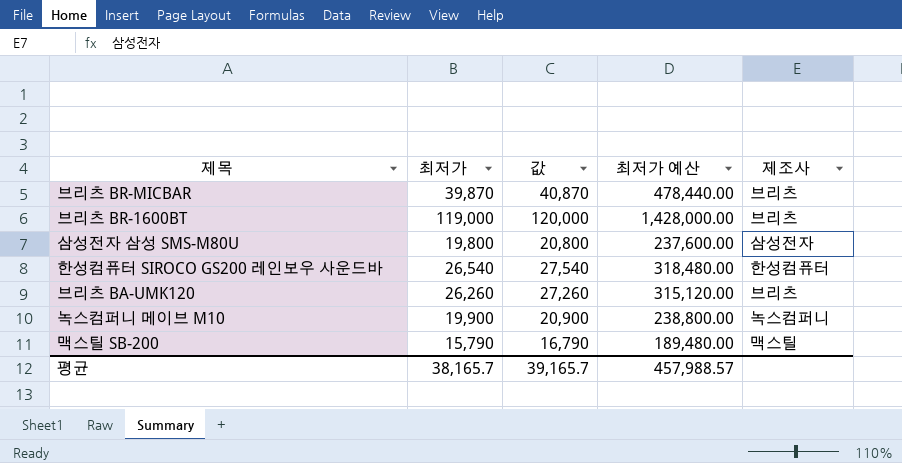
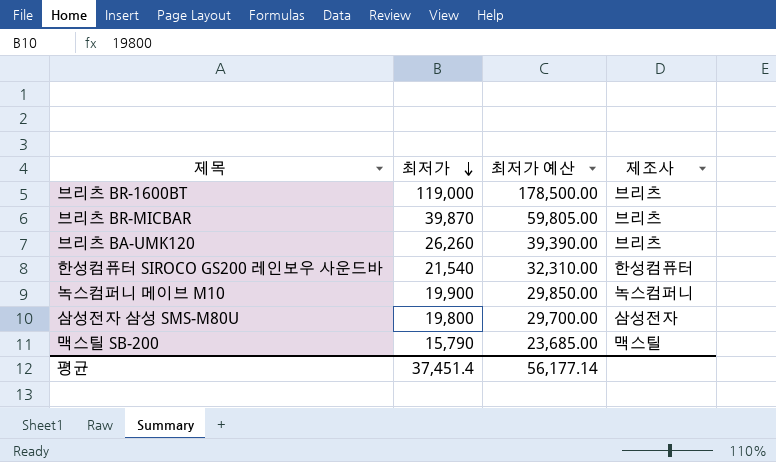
row order: none -> 최저가 descending
column 값 | formula: [최저가] + 1000 -> none
column 최저가 예산 | formula: [최저가] * 12 -> [최저가] * 1.5
한성컴퓨터 SIROCO GS200 레인보우 사운드바 | 최저가: 26,540 -> 21,540
평균 | 최저가: 38,165.7 -> 37,451.4
평균 | 최저가 예산: 457,988.57 -> 56,177.14

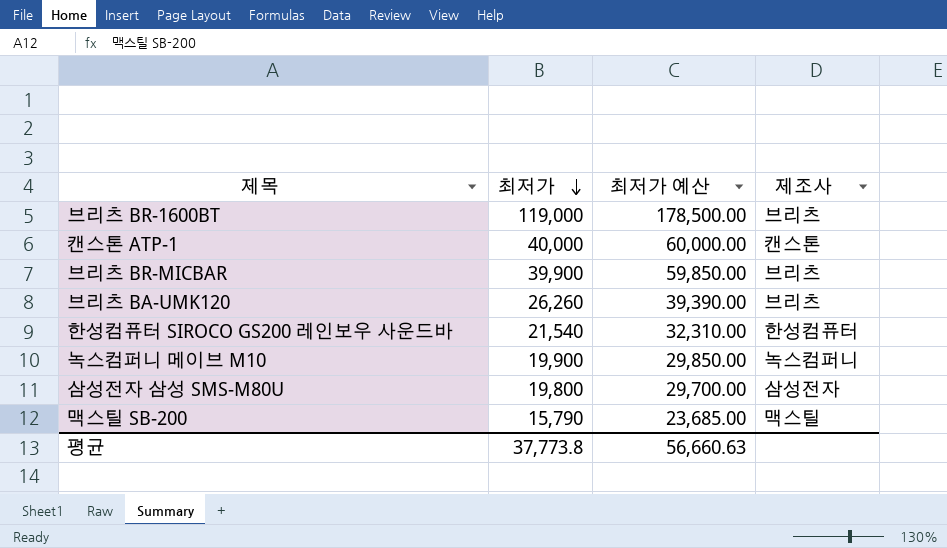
row 캔스톤 ATP-1: none -> 40,000 | 60,000.00 | 캔스톤
브리츠 BR-MICBAR | 최저가: 39,870 -> 39,900
브리츠 BR-MICBAR | 최저가 예산: 59,805.00 -> 59,850.00
평균 | 최저가: 37,451.4 -> 37,773.8
평균 | 최저가 예산: 56,177.14 -> 56,660.63

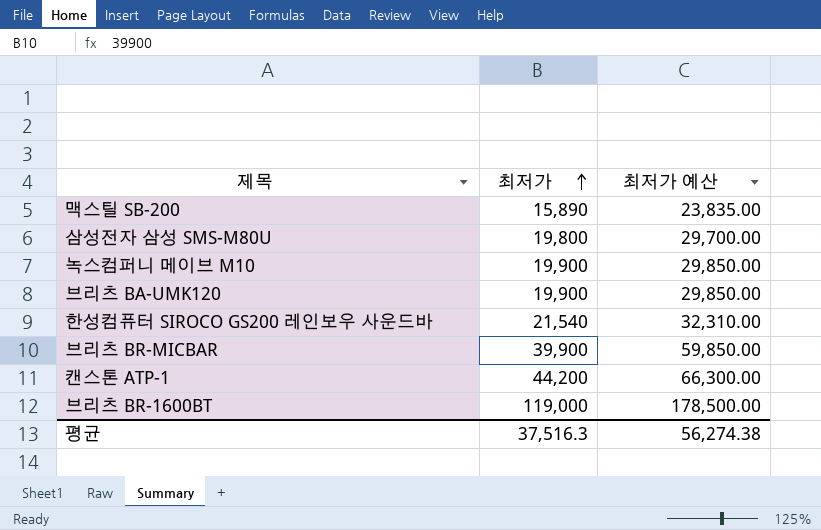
row order: 최저가 descending -> 최저가 ascending
column 제조사 | position: 4 -> none
맥스틸 SB-200 | 최저가: 15,790 -> 15,890
맥스틸 SB-200 | 최저가 예산: 23,685.00 -> 23,835.00
브리츠 BA-UMK120 | 최저가: 26,260 -> 19,900
브리츠 BA-UMK120 | 최저가 예산: 39,390.00 -> 29,850.00
캔스톤 ATP-1 | 최저가: 40,000 -> 44,200
캔스톤 ATP-1 | 최저가 예산: 60,000.00 -> 66,300.00
평균 | 최저가: 37,773.8 -> 37,516.3
평균 | 최저가 예산: 56,660.63 -> 56,274.38

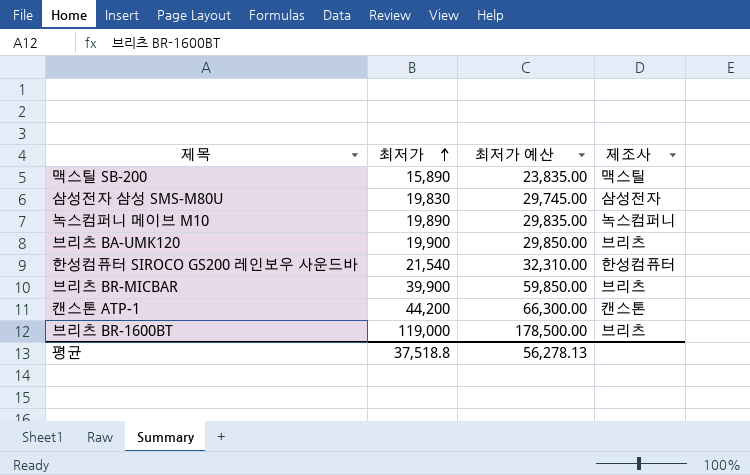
column 제조사 | position: none -> 4
삼성전자 삼성 SMS-M80U | 최저가: 19,800 -> 19,830
삼성전자 삼성 SMS-M80U | 최저가 예산: 29,700.00 -> 29,745.00
녹스컴퍼니 메이브 M10 | 최저가: 19,900 -> 19,890
녹스컴퍼니 메이브 M10 | 최저가 예산: 29,850.00 -> 29,835.00
평균 | 최저가: 37,516.3 -> 37,518.8
평균 | 최저가 예산: 56,274.38 -> 56,278.13

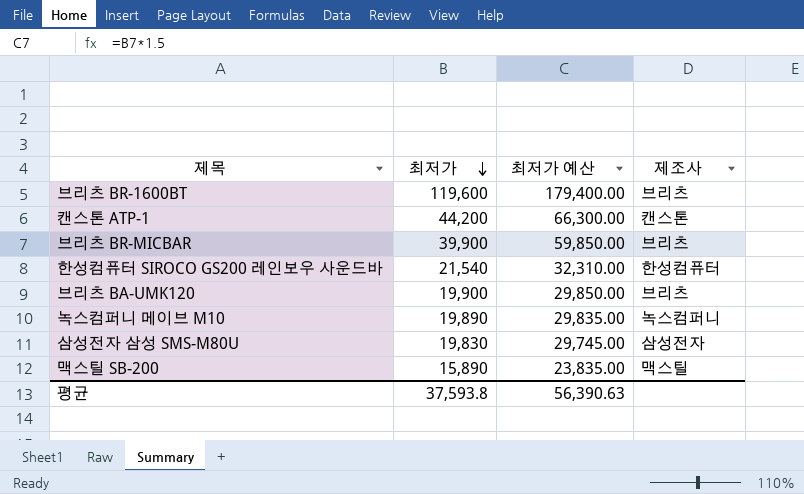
row order: 최저가 ascending -> 최저가 descending
브리츠 BR-1600BT | 최저가: 119,000 -> 119,600
브리츠 BR-1600BT | 최저가 예산: 178,500.00 -> 179,400.00
평균 | 최저가: 37,518.8 -> 37,593.8
평균 | 최저가 예산: 56,278.13 -> 56,390.63

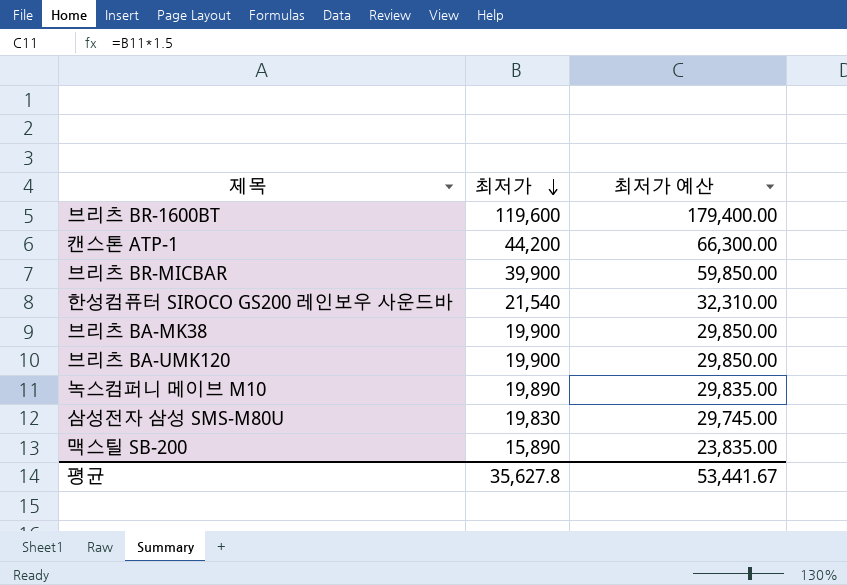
column 제조사 | position: 4 -> none
row 브리츠 BA-MK38: none -> 19,900 | 29,850.00
평균 | 최저가: 37,593.8 -> 35,627.8
평균 | 최저가 예산: 56,390.63 -> 53,441.67

